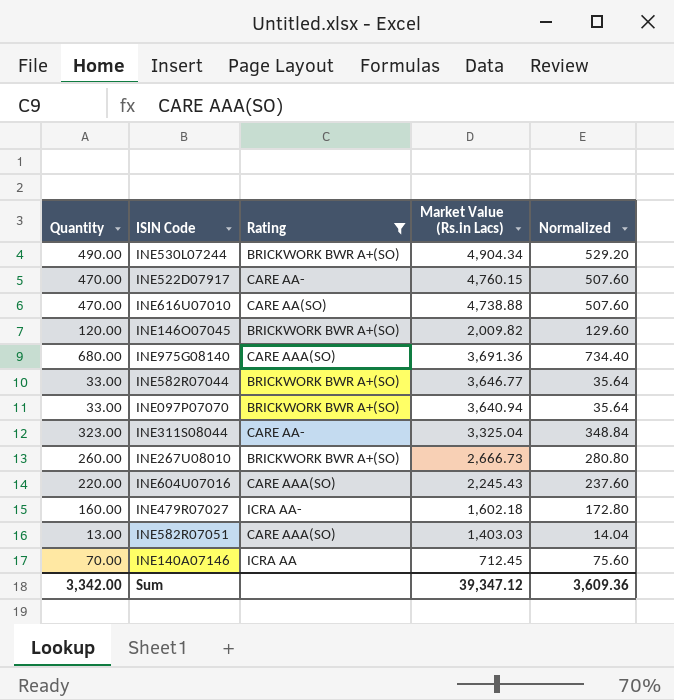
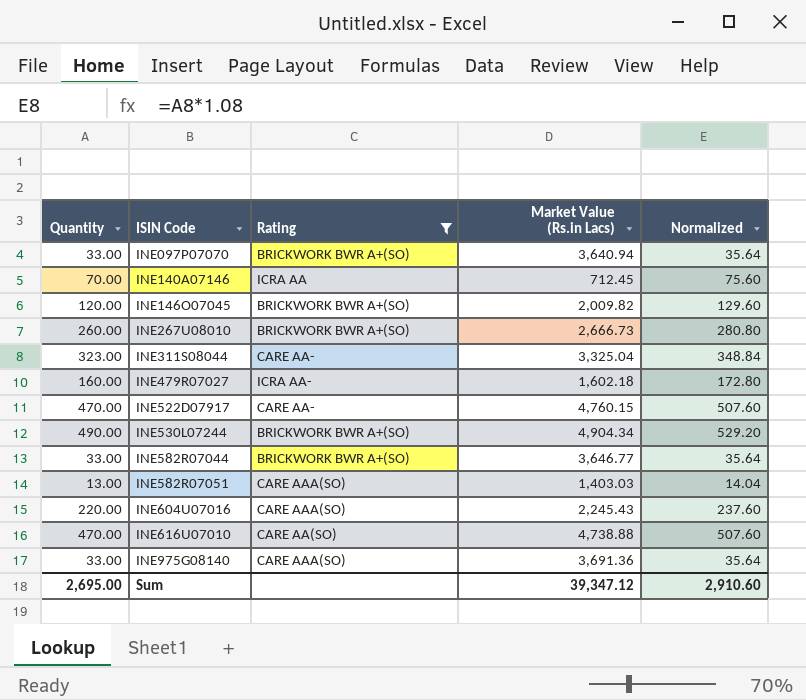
row order: none -> ISIN Code ascending
INE975G08140 | Quantity: 680.00 -> 33.00
INE975G08140 | Normalized: 734.40 -> 35.64
Sum | Quantity: 3,342.00 -> 2,695.00
Sum | Normalized: 3,609.36 -> 2,910.60

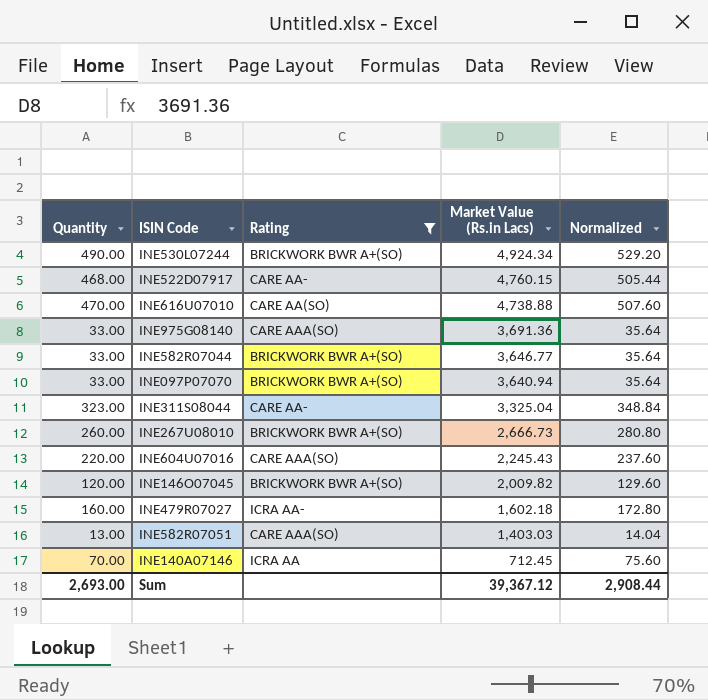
row order: ISIN Code ascending -> Market Value (Rs.in Lacs) descending
INE530L07244 | Market Value (Rs.in Lacs): 4,904.34 -> 4,924.34
INE522D07917 | Quantity: 470.00 -> 468.00
INE522D07917 | Normalized: 507.60 -> 505.44
Sum | Quantity: 2,695.00 -> 2,693.00
Sum | Market Value (Rs.in Lacs): 39,347.12 -> 39,367.12
Sum | Normalized: 2,910.60 -> 2,908.44

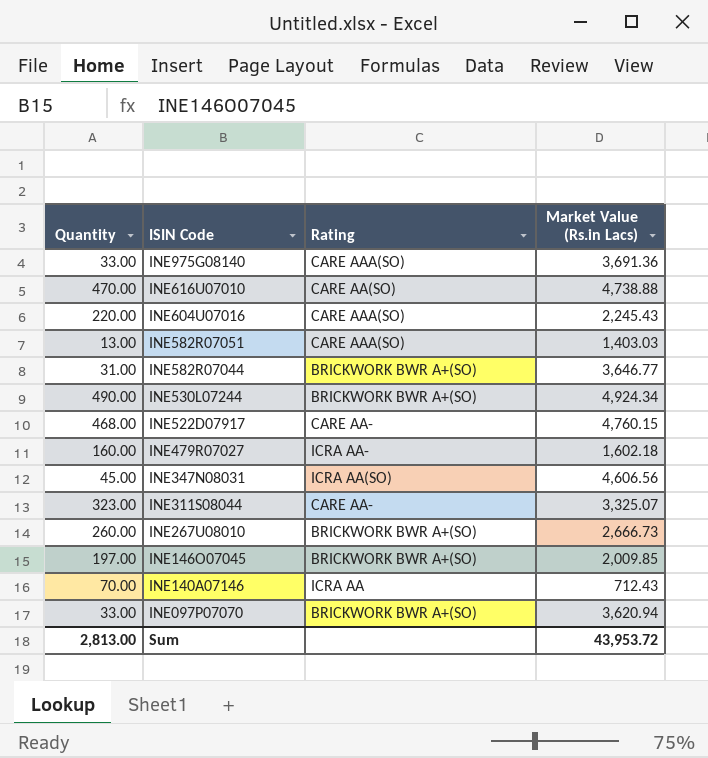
filter: Rating != ICRA AA(SO) -> none
row order: Market Value (Rs.in Lacs) descending -> ISIN Code descending
column Normalized | formula: [Quantity] * 1.08 -> none
INE582R07044 | Quantity: 33.00 -> 31.00
INE311S08044 | Market Value (Rs.in Lacs): 3,325.04 -> 3,325.07
INE146O07045 | Quantity: 120.00 -> 197.00
INE146O07045 | Market Value (Rs.in Lacs): 2,009.82 -> 2,009.85
INE140A07146 | Market Value (Rs.in Lacs): 712.45 -> 712.43
INE097P07070 | Market Value (Rs.in Lacs): 3,640.94 -> 3,620.94
Sum | Quantity: 2,693.00 -> 2,813.00
Sum | Market Value (Rs.in Lacs): 39,367.12 -> 43,953.72

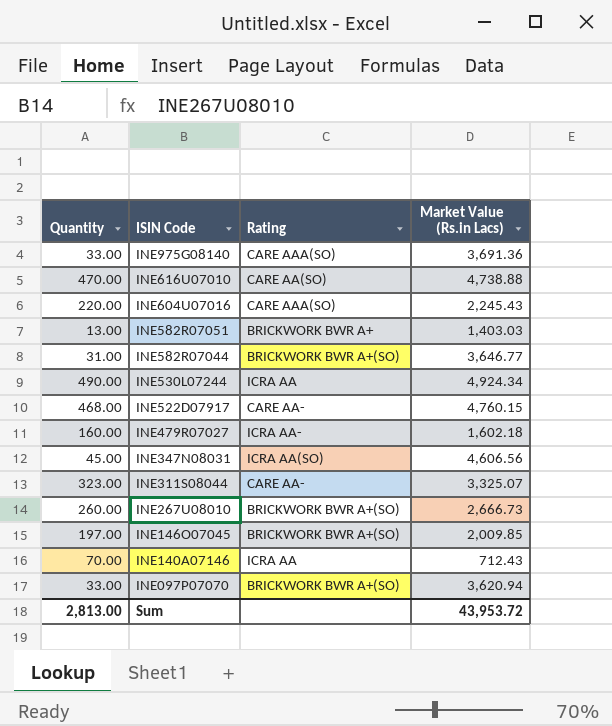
INE582R07051 | Rating: CARE AAA(SO) -> BRICKWORK BWR A+
INE530L07244 | Rating: BRICKWORK BWR A+(SO) -> ICRA AA

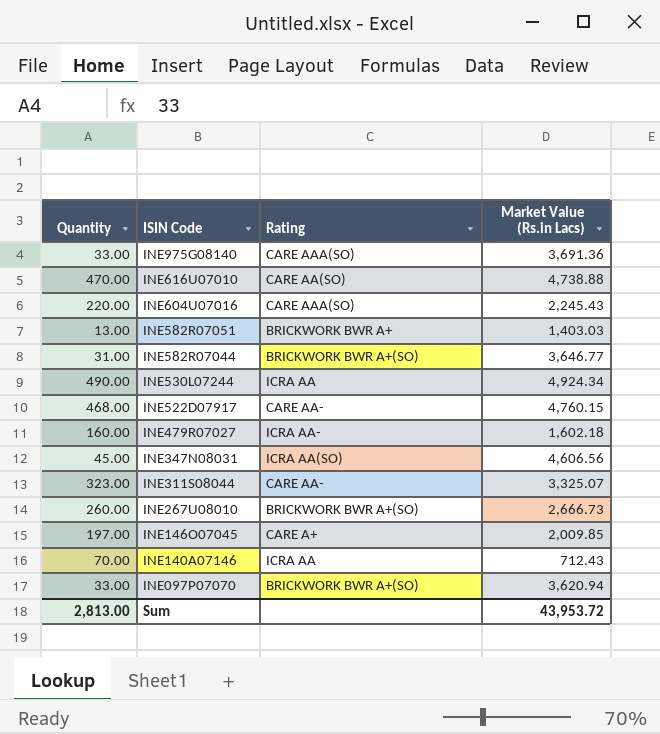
INE146O07045 | Rating: BRICKWORK BWR A+(SO) -> CARE A+

